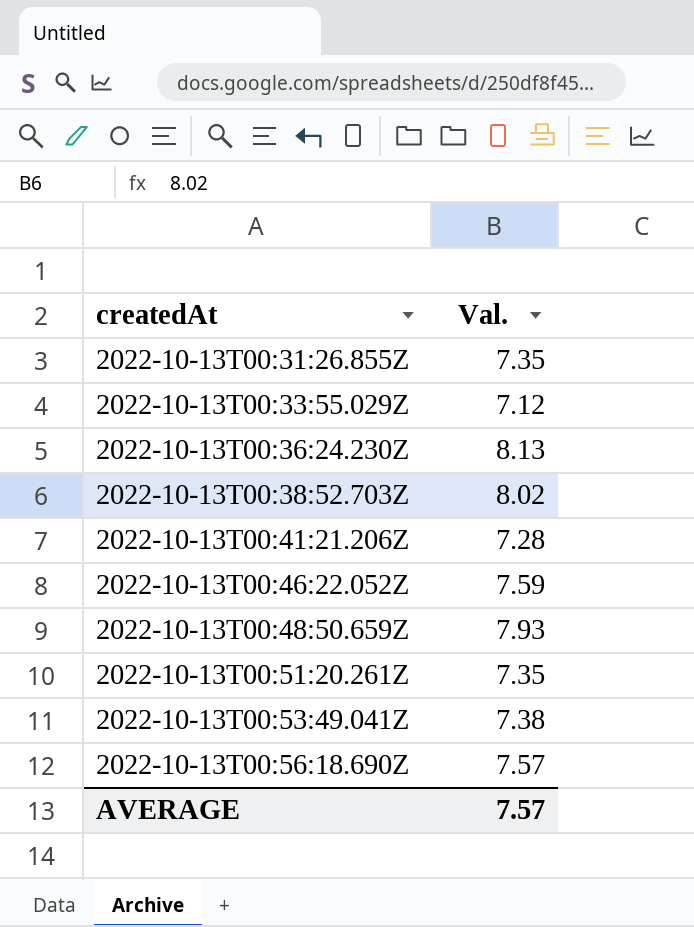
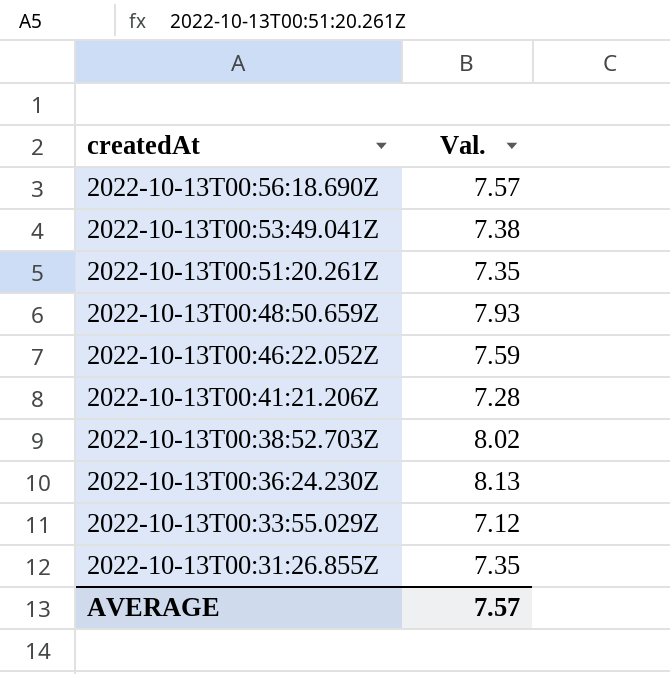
row order: createdAt ascending -> createdAt descending

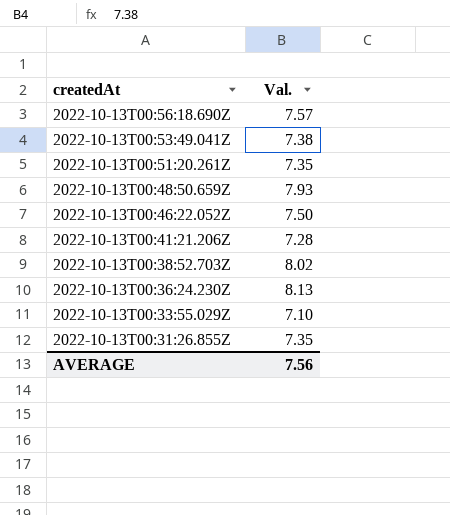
2022-10-13T00:46:22.052Z | Val.: 7.59 -> 7.50
2022-10-13T00:33:55.029Z | Val.: 7.12 -> 7.10
AVERAGE | Val.: 7.57 -> 7.56

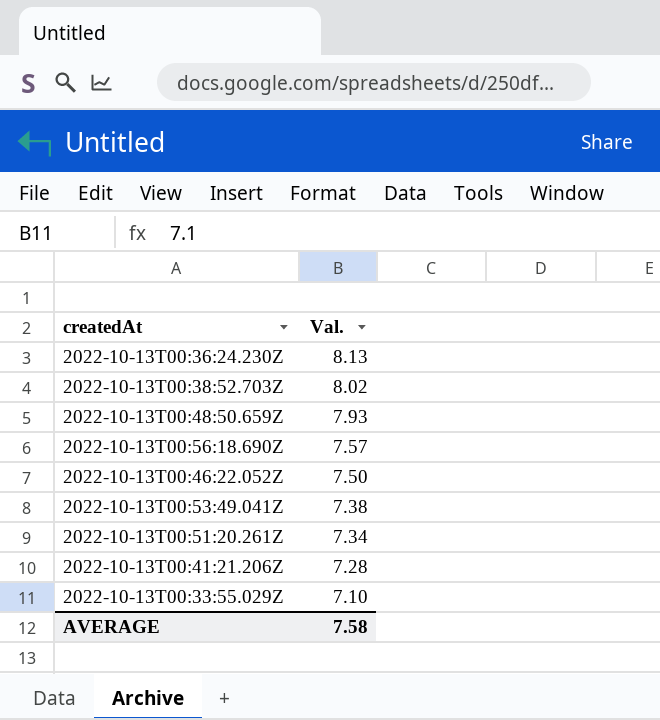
row order: createdAt descending -> Val. descending
row 2022-10-13T00:31:26.855Z: 7.35 -> none
2022-10-13T00:51:20.261Z | Val.: 7.35 -> 7.34
AVERAGE | Val.: 7.56 -> 7.58

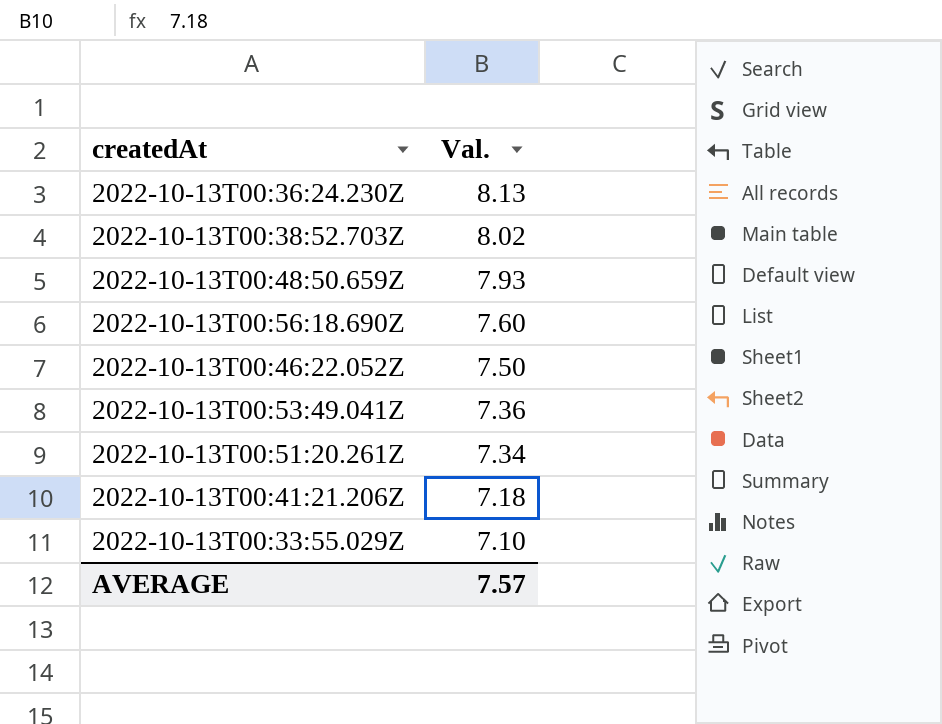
2022-10-13T00:56:18.690Z | Val.: 7.57 -> 7.60
2022-10-13T00:53:49.041Z | Val.: 7.38 -> 7.36
2022-10-13T00:41:21.206Z | Val.: 7.28 -> 7.18
AVERAGE | Val.: 7.58 -> 7.57

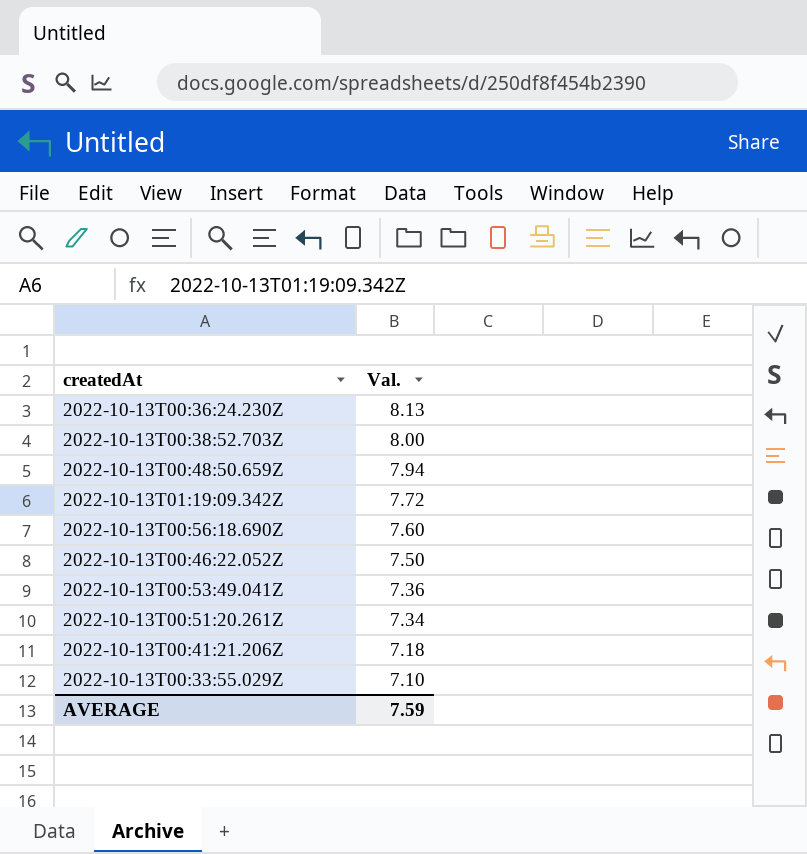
2022-10-13T00:38:52.703Z | Val.: 8.02 -> 8.00
2022-10-13T00:48:50.659Z | Val.: 7.93 -> 7.94
row 2022-10-13T01:19:09.342Z: none -> 7.72
AVERAGE | Val.: 7.57 -> 7.59

